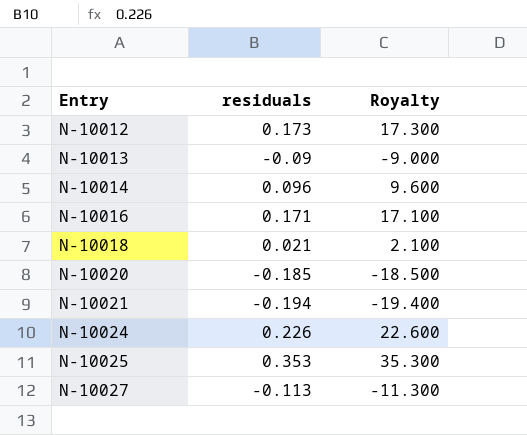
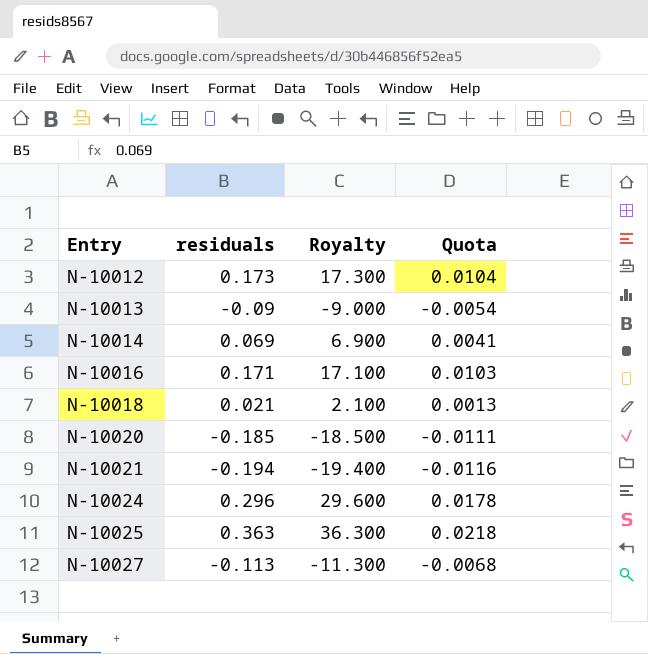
column Quota | formula: none -> [residuals] * 0.06
N-10014 | residuals: 0.096 -> 0.069
N-10014 | Royalty: 9.600 -> 6.900
N-10024 | residuals: 0.226 -> 0.296
N-10024 | Royalty: 22.600 -> 29.600
N-10025 | residuals: 0.353 -> 0.363
N-10025 | Royalty: 35.300 -> 36.300

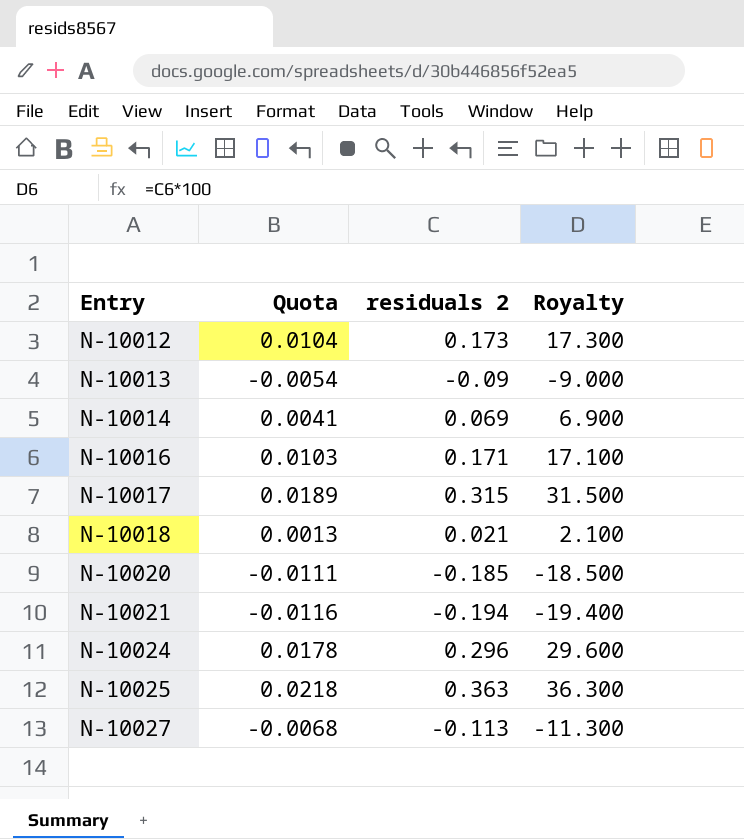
column Quota | position: 4 -> 2
column name: residuals -> residuals 2
row N-10017: none -> 0.0189 | 0.315 | 31.500

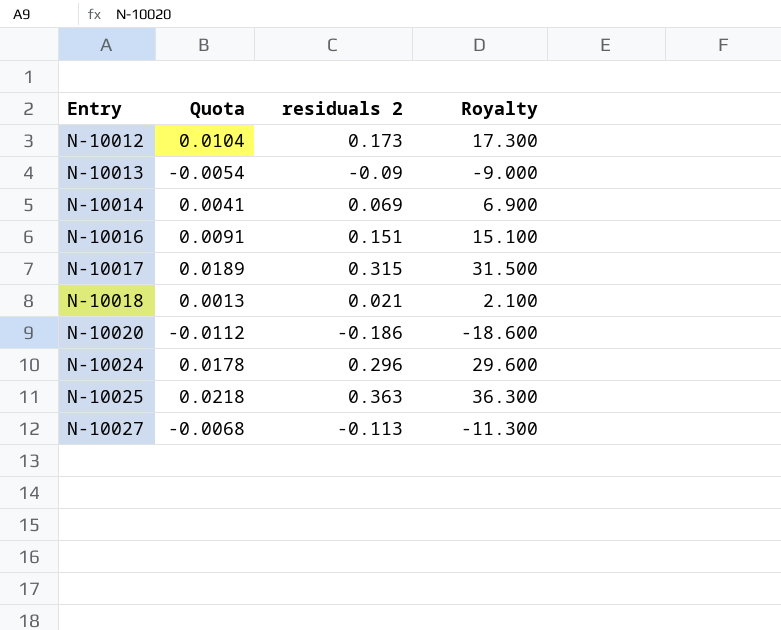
row N-10021: -0.0116 | -0.194 | -19.400 -> none
N-10016 | Quota: 0.0103 -> 0.0091
N-10016 | residuals 2: 0.171 -> 0.151
N-10016 | Royalty: 17.100 -> 15.100
N-10020 | Quota: -0.0111 -> -0.0112
N-10020 | residuals 2: -0.185 -> -0.186
N-10020 | Royalty: -18.500 -> -18.600

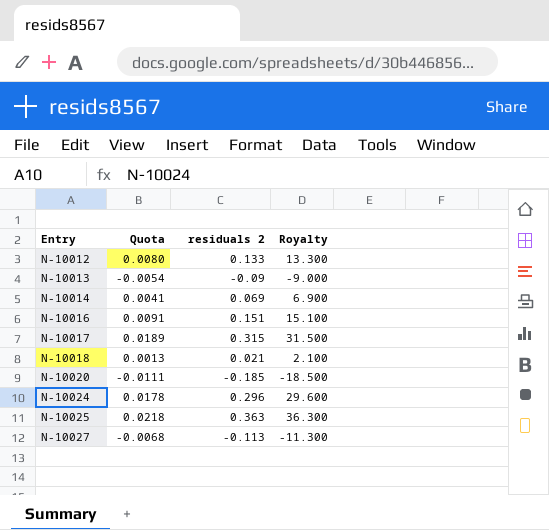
N-10012 | Quota: 0.0104 -> 0.0080
N-10012 | residuals 2: 0.173 -> 0.133
N-10012 | Royalty: 17.300 -> 13.300
N-10020 | Quota: -0.0112 -> -0.0111
N-10020 | residuals 2: -0.186 -> -0.185
N-10020 | Royalty: -18.600 -> -18.500

